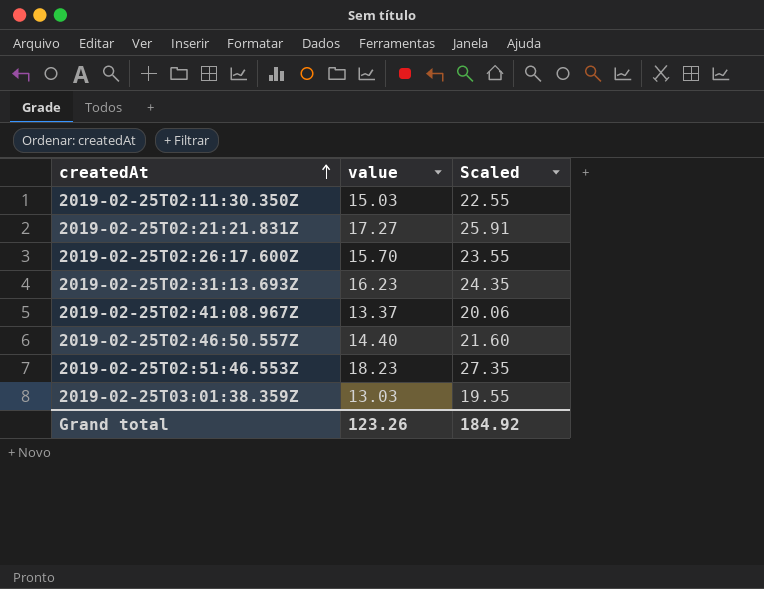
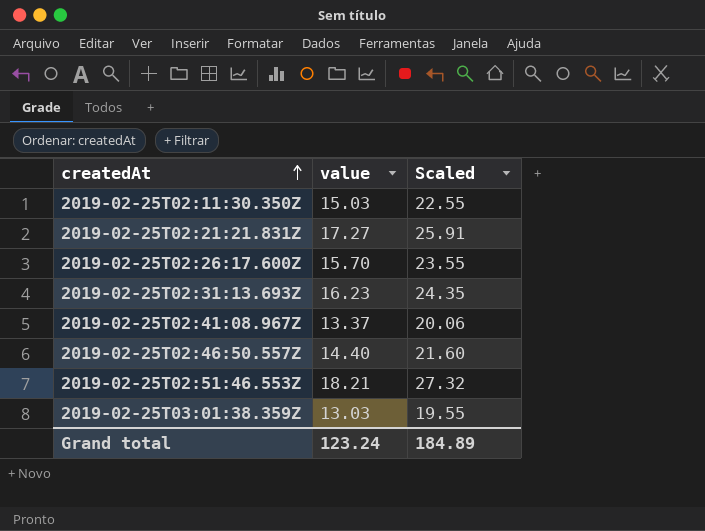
2019-02-25T02:51:46.553Z | value: 18.23 -> 18.21
2019-02-25T02:51:46.553Z | Scaled: 27.35 -> 27.32
Grand total | value: 123.26 -> 123.24
Grand total | Scaled: 184.92 -> 184.89

